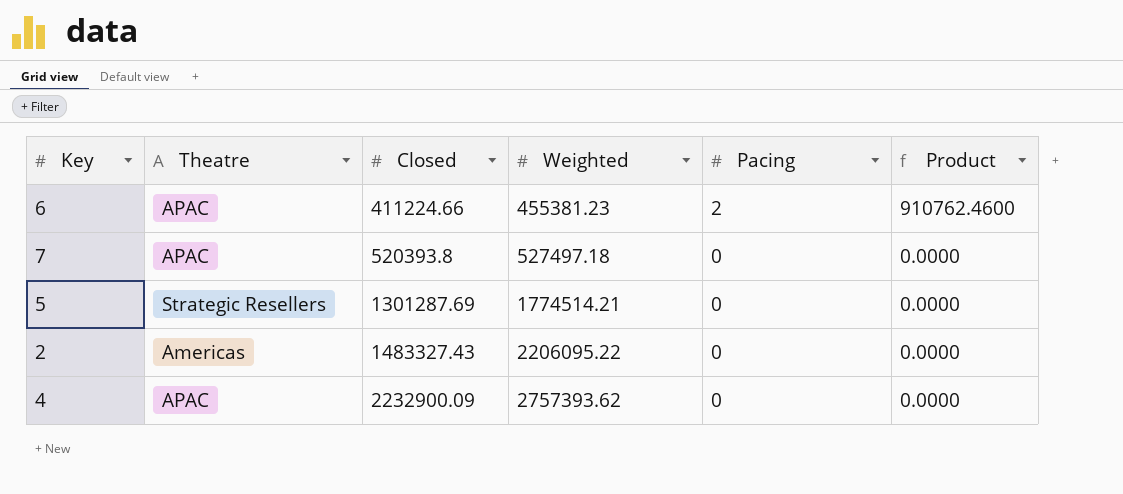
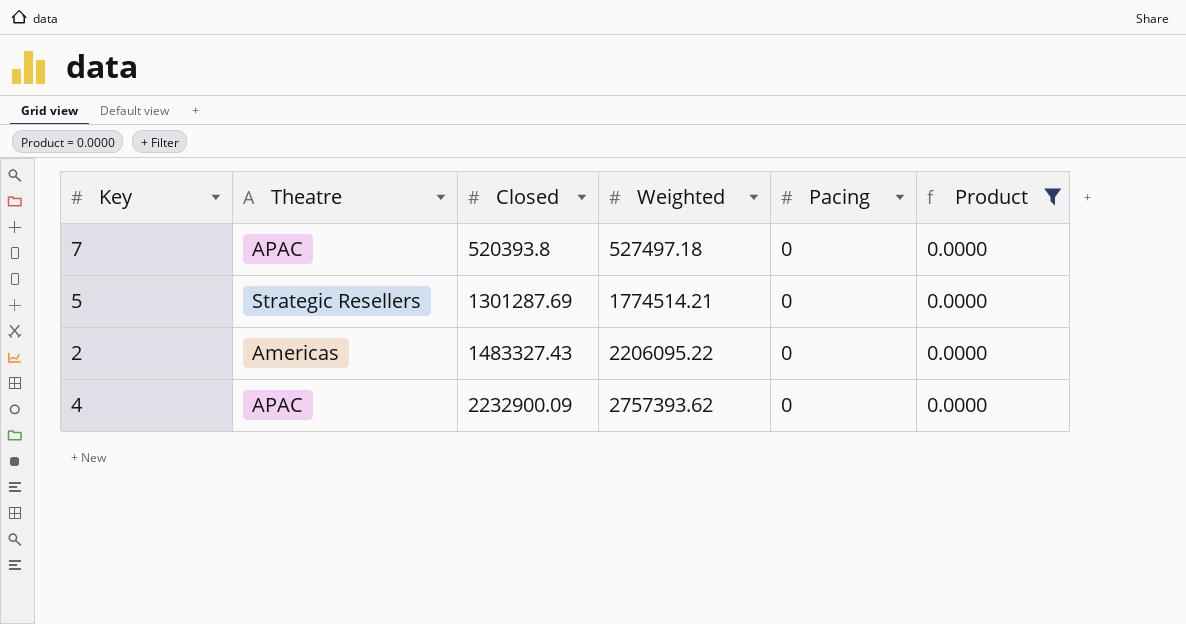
filter: none -> Product = 0.0000

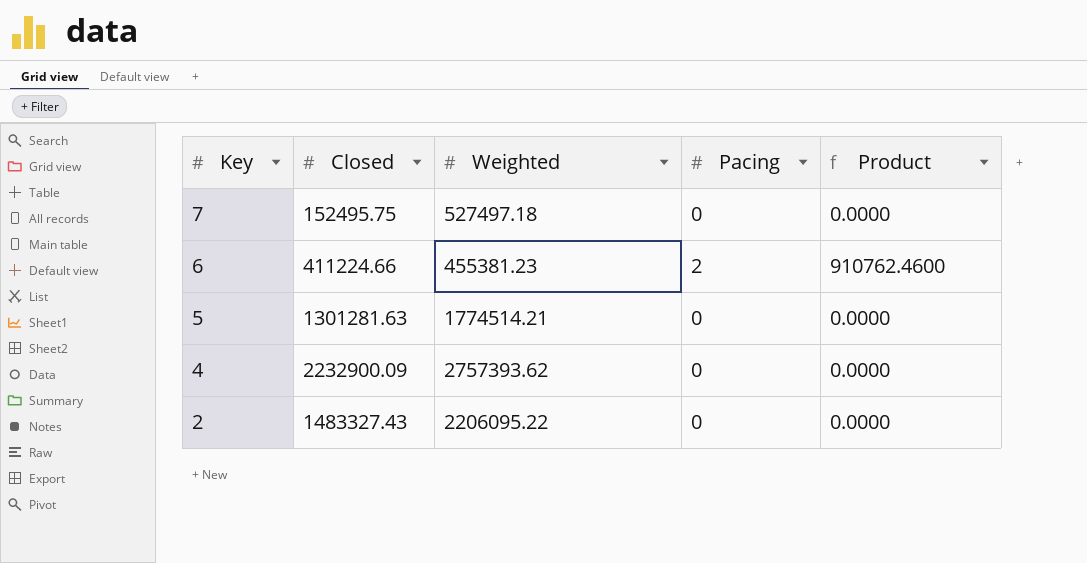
filter: Product = 0.0000 -> none
row order: Closed ascending -> Key descending
column Theatre | position: 2 -> none
7 | Closed: 520393.8 -> 152495.75
5 | Closed: 1301287.69 -> 1301281.63

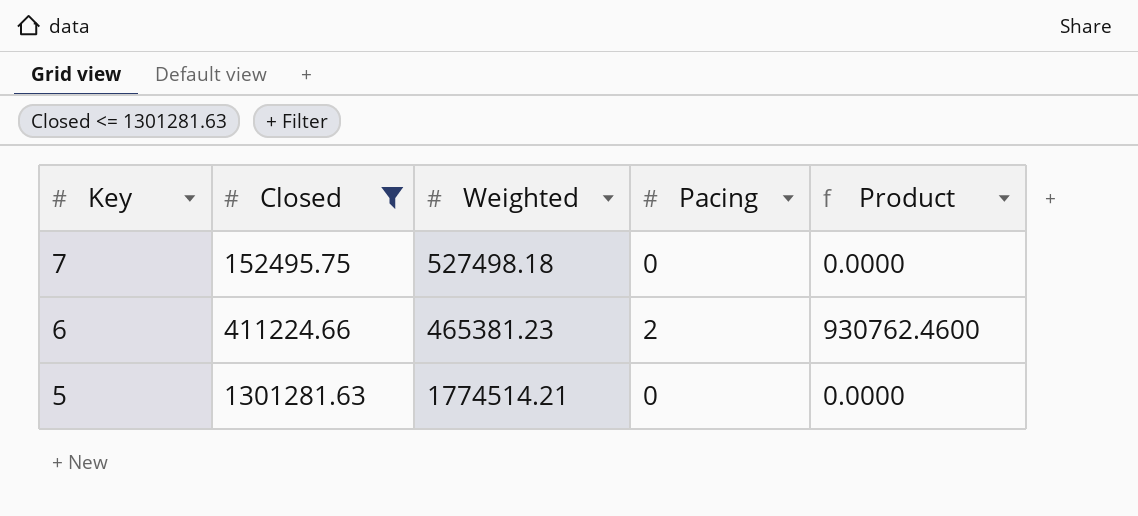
filter: none -> Closed <= 1301281.63
7 | Weighted: 527497.18 -> 527498.18
6 | Weighted: 455381.23 -> 465381.23
6 | Product: 910762.4600 -> 930762.4600

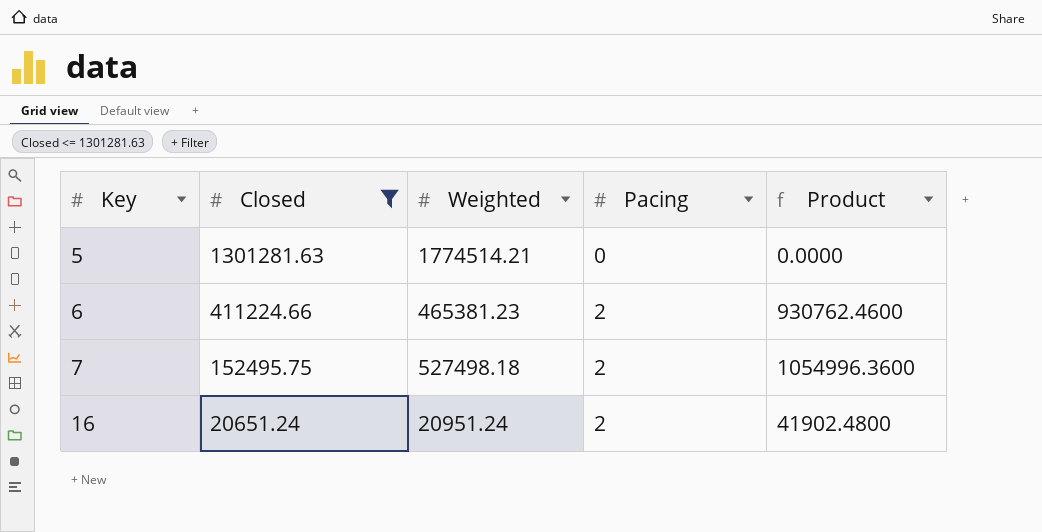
row order: Key descending -> Key ascending
7 | Pacing: 0 -> 2
7 | Product: 0.0000 -> 1054996.3600
row 16: none -> 20651.24 | 20951.24 | 2 | 41902.4800

